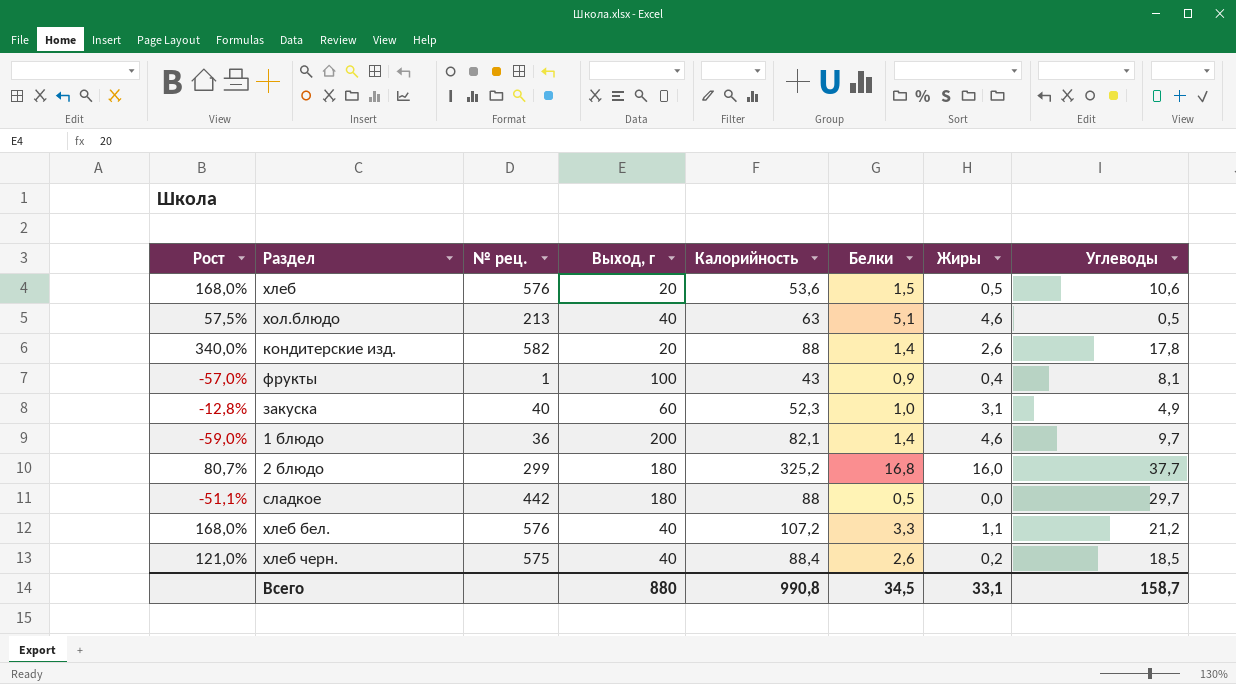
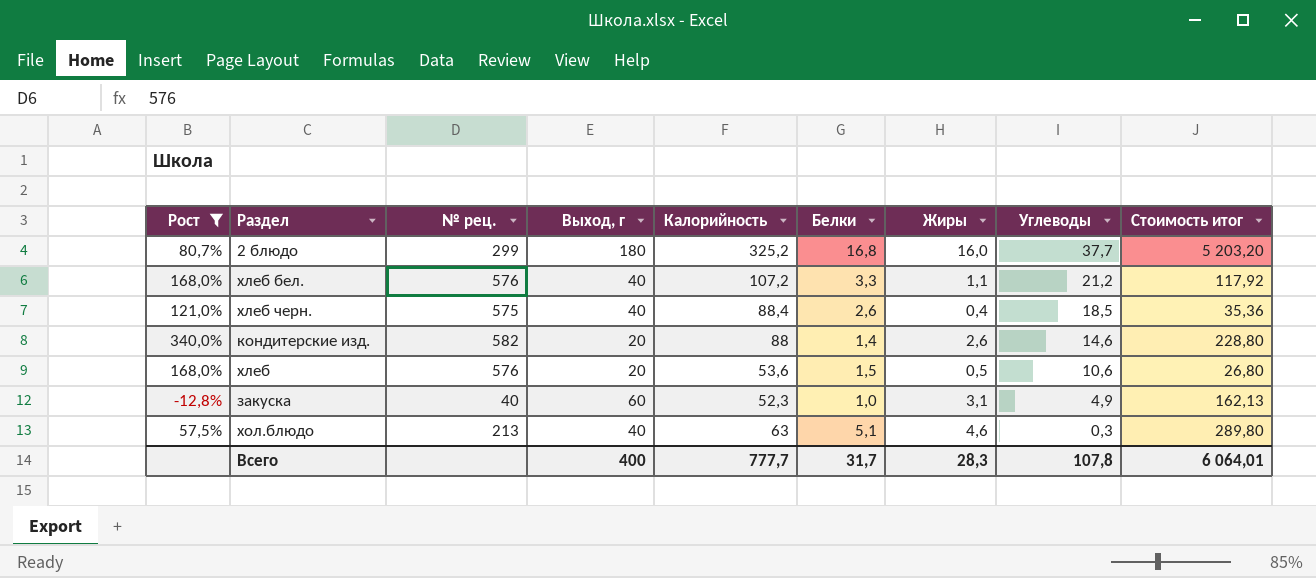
filter: none -> Рост >= -12,8%
row order: none -> Углеводы descending
column Стоимость итог | formula: none -> [Калорийность] * [Жиры]
хлеб черн. | Жиры: 0,2 -> 0,4
кондитерские изд. | Углеводы: 17,8 -> 14,6
хол.блюдо | Углеводы: 0,5 -> 0,3
Всего | Выход, г: 880 -> 400
Всего | Калорийность: 990,8 -> 777,7
Всего | Белки: 34,5 -> 31,7
Всего | Жиры: 33,1 -> 28,3
Всего | Углеводы: 158,7 -> 107,8

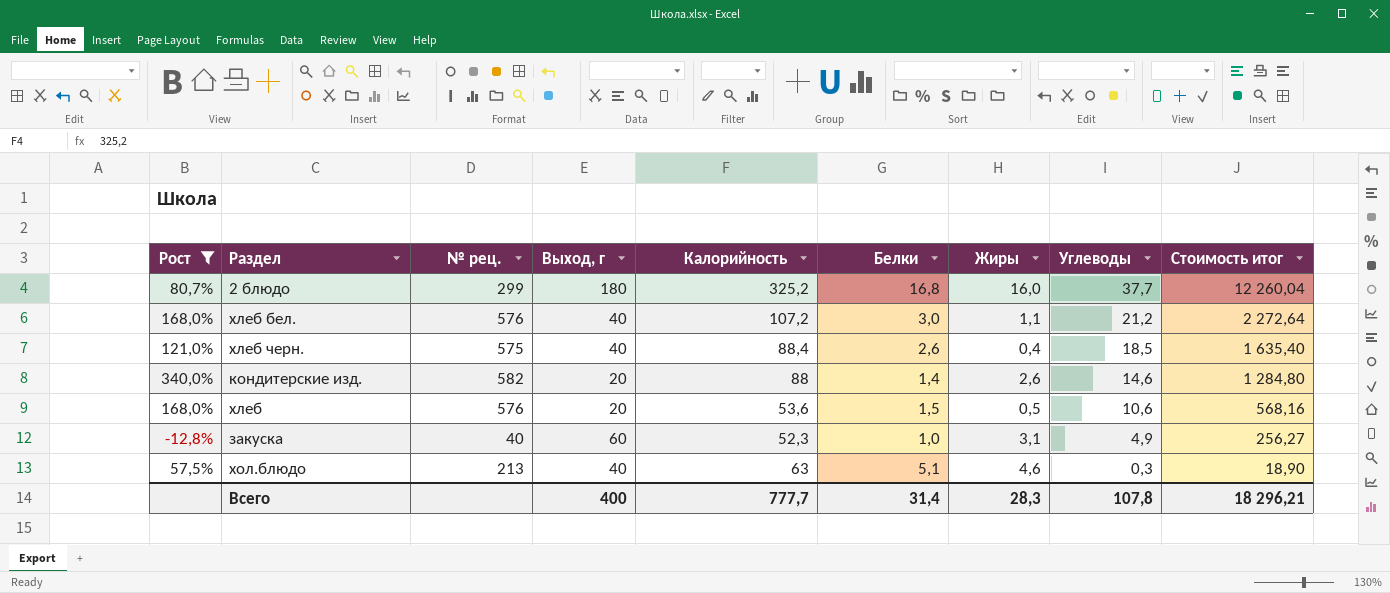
column Стоимость итог | formula: [Калорийность] * [Жиры] -> [Калорийность] * [Углеводы]
хлеб бел. | Белки: 3,3 -> 3,0
Всего | Белки: 31,7 -> 31,4
Всего | Стоимость итог: 6 064,01 -> 18 296,21

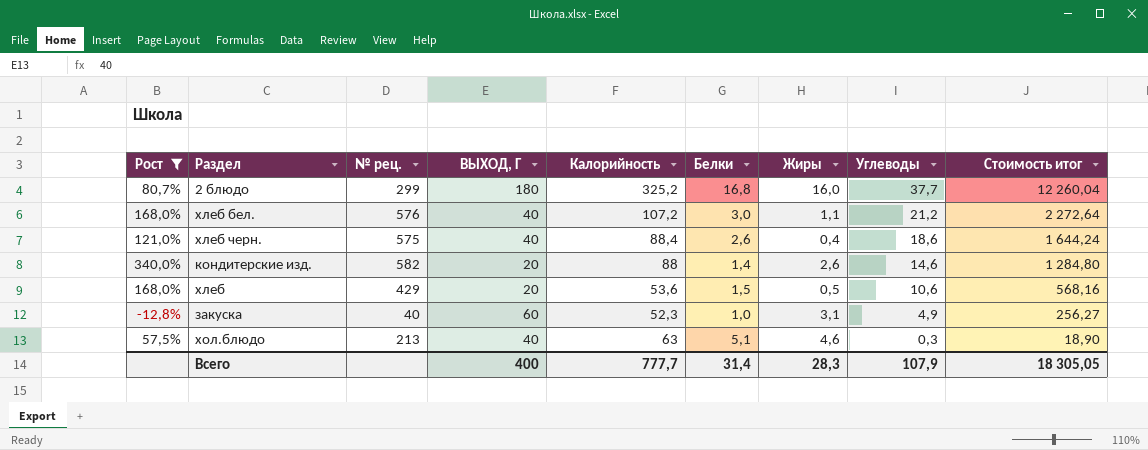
column name: Выход, г -> ВЫХОД, Г
хлеб черн. | Углеводы: 18,5 -> 18,6
хлеб черн. | Стоимость итог: 1 635,40 -> 1 644,24
хлеб | № рец.: 576 -> 429
Всего | Углеводы: 107,8 -> 107,9
Всего | Стоимость итог: 18 296,21 -> 18 305,05

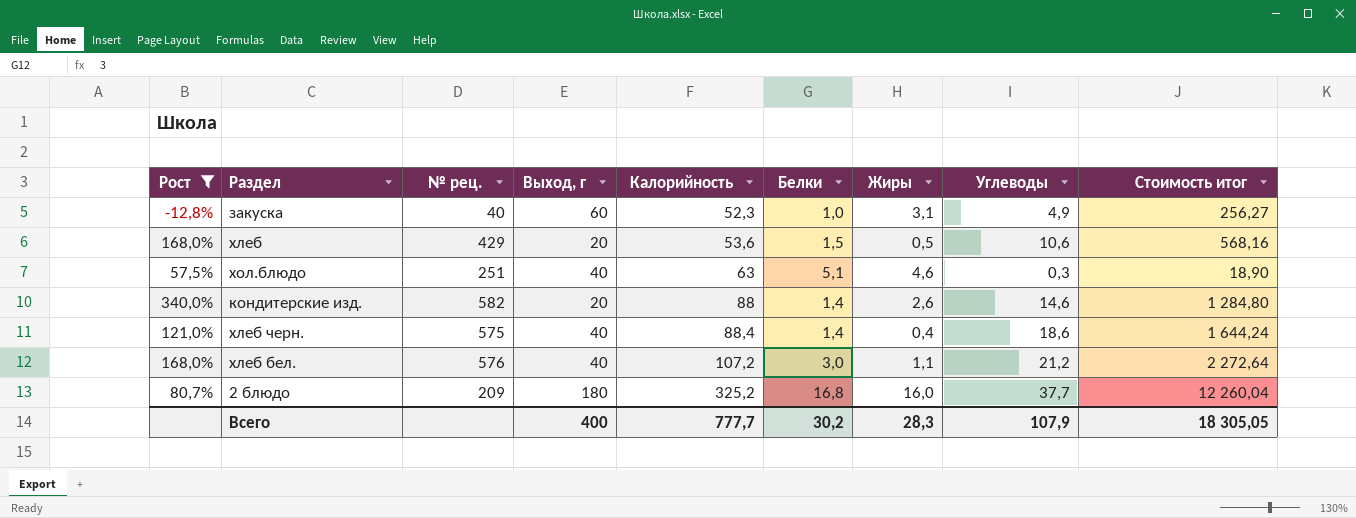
row order: Углеводы descending -> Калорийность ascending
column name: ВЫХОД, Г -> Выход, г
хол.блюдо | № рец.: 213 -> 251
хлеб черн. | Белки: 2,6 -> 1,4
2 блюдо | № рец.: 299 -> 209
Всего | Белки: 31,4 -> 30,2

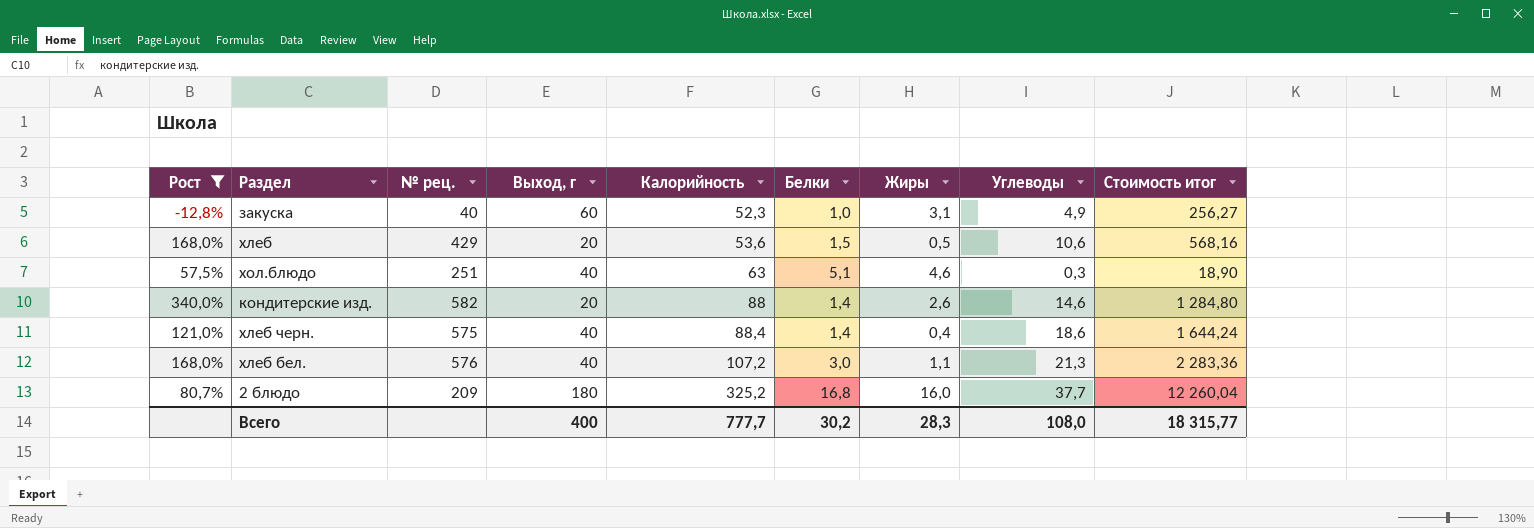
хлеб бел. | Углеводы: 21,2 -> 21,3
хлеб бел. | Стоимость итог: 2 272,64 -> 2 283,36
Всего | Углеводы: 107,9 -> 108,0
Всего | Стоимость итог: 18 305,05 -> 18 315,77

